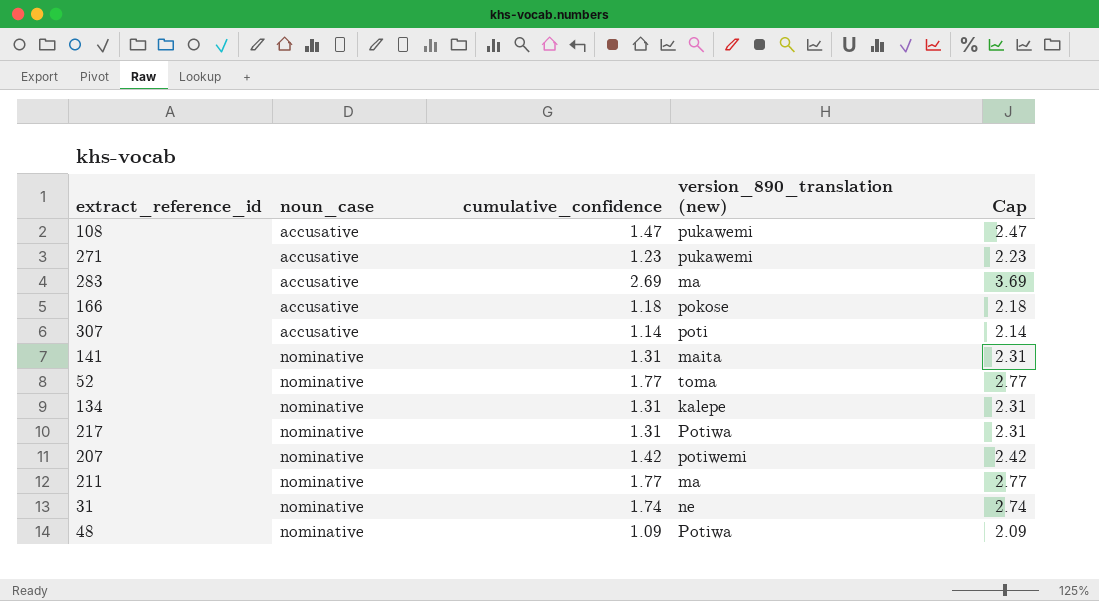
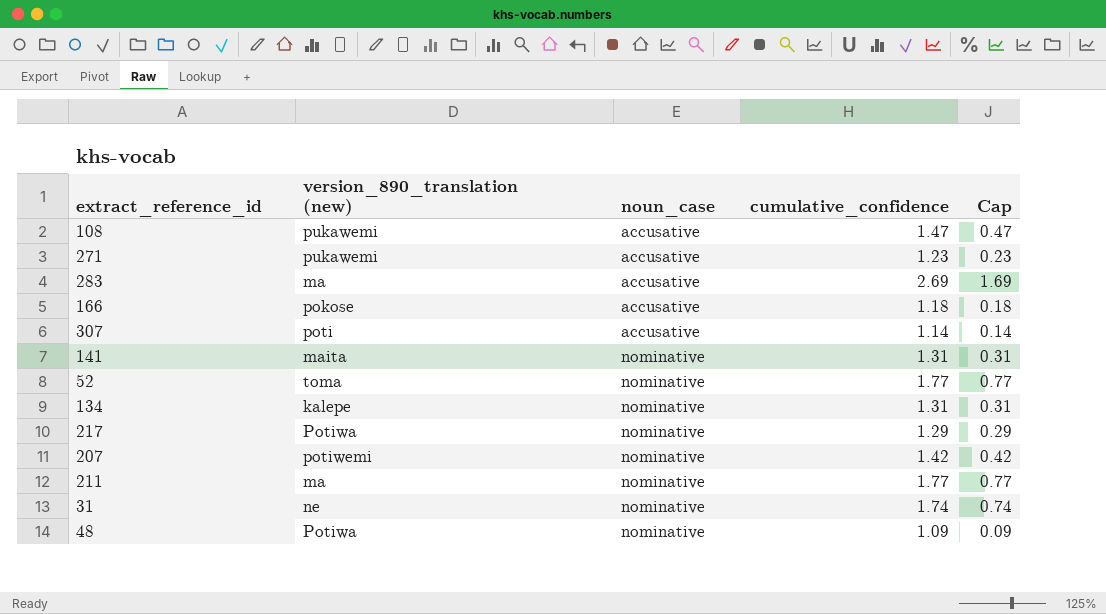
column version_890_translation (new) | position: 4 -> 2
column Cap | formula: [cumulative_confidence] + 1 -> [cumulative_confidence] - 1
217 | cumulative_confidence: 1.31 -> 1.29

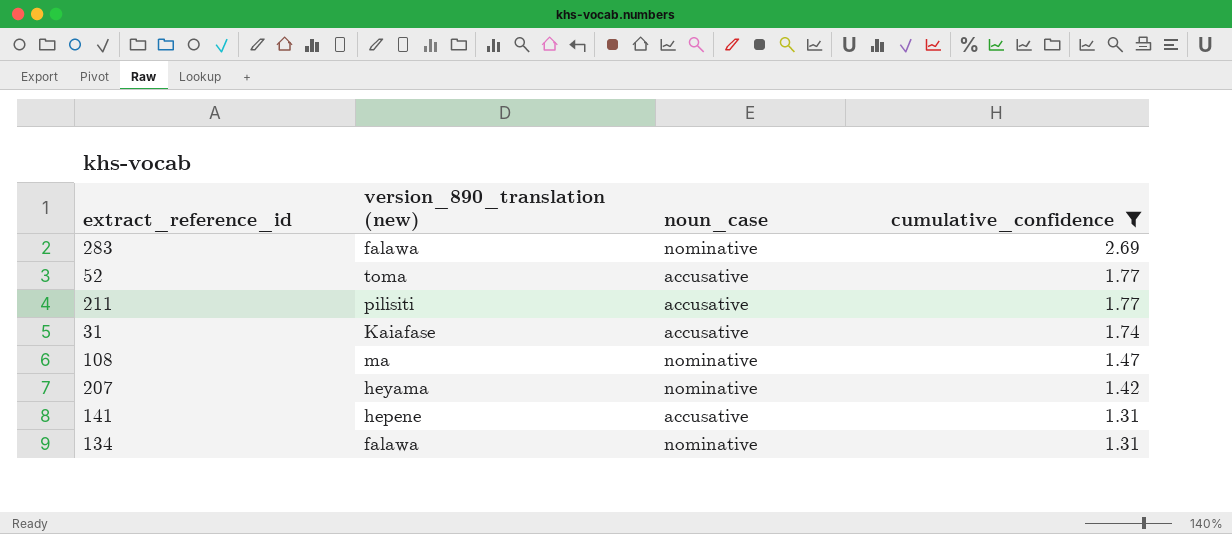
filter: none -> cumulative_confidence >= 1.31
row order: noun_case ascending -> cumulative_confidence descending
column Cap | formula: [cumulative_confidence] - 1 -> none
283 | version_890_translation (new): ma -> falawa
283 | noun_case: accusative -> nominative
52 | noun_case: nominative -> accusative
211 | version_890_translation (new): ma -> pilisiti
211 | noun_case: nominative -> accusative
31 | version_890_translation (new): ne -> Kaiafase
31 | noun_case: nominative -> accusative
108 | version_890_translation (new): pukawemi -> ma
108 | noun_case: accusative -> nominative
207 | version_890_translation (new): potiwemi -> heyama
141 | version_890_translation (new): maita -> hepene
141 | noun_case: nominative -> accusative
134 | version_890_translation (new): kalepe -> falawa

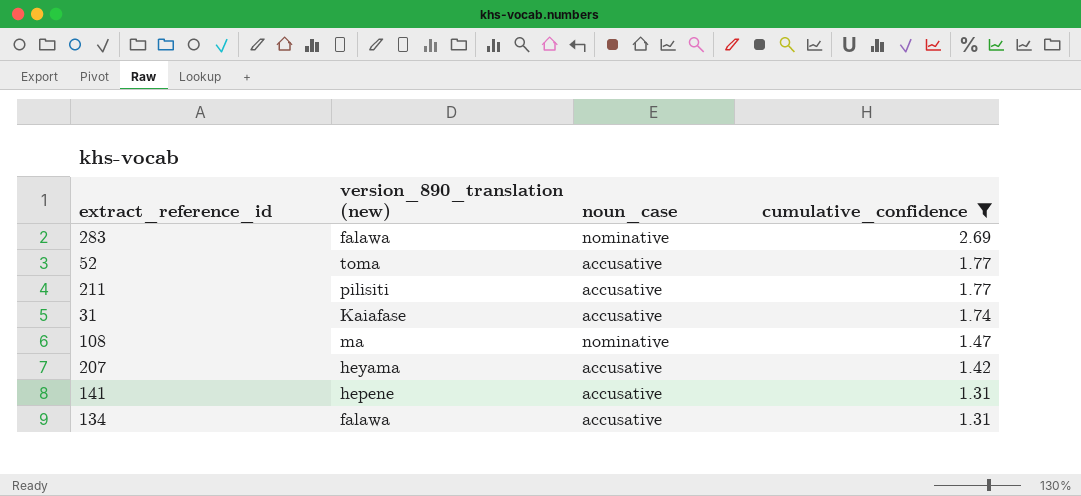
207 | noun_case: nominative -> accusative
134 | noun_case: nominative -> accusative

